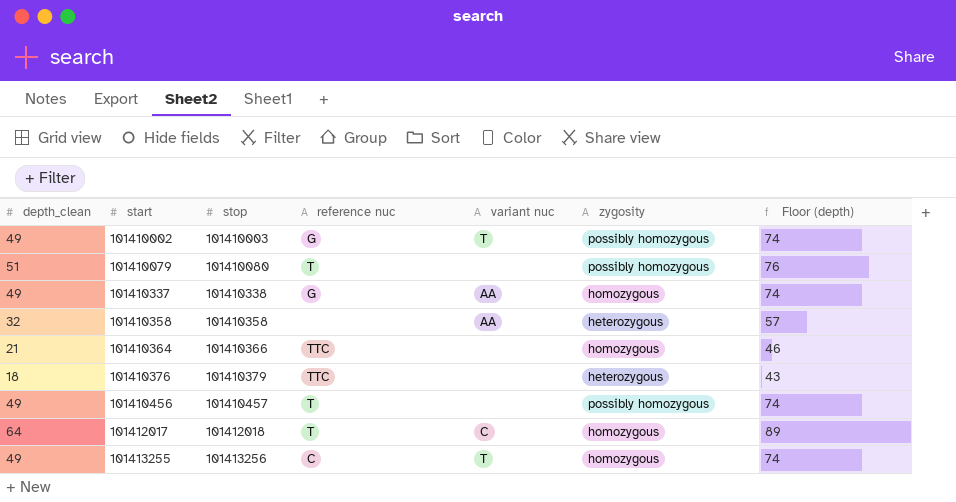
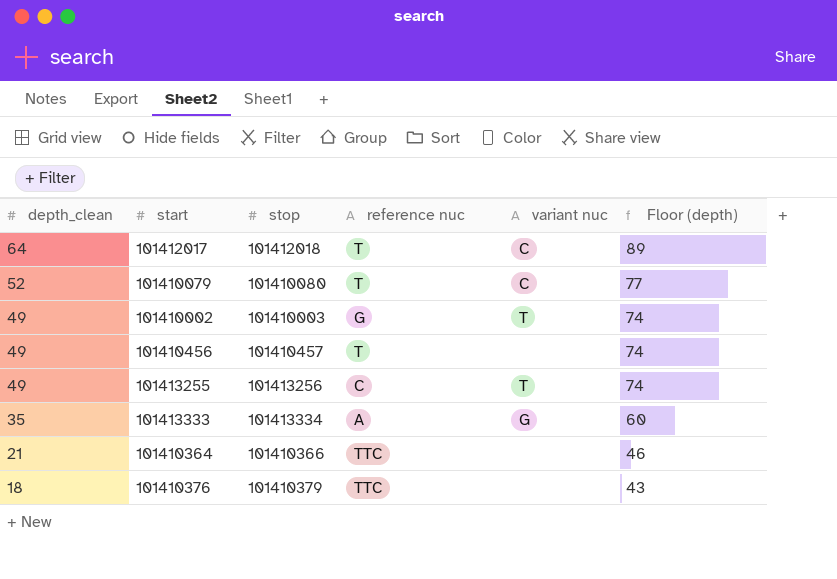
row order: start ascending -> depth_clean descending
column zygosity | position: 6 -> none
row 101410337: 49 | 101410338 | G | AA | homozygous | 74 -> none
row 101410358: 32 | 101410358 | none | AA | heterozygous | 57 -> none
101410079 | depth_clean: 51 -> 52
101410079 | variant nuc: none -> C
101410079 | Floor (depth): 76 -> 77
row 101413333: none -> 35 | 101413334 | A | G | 60

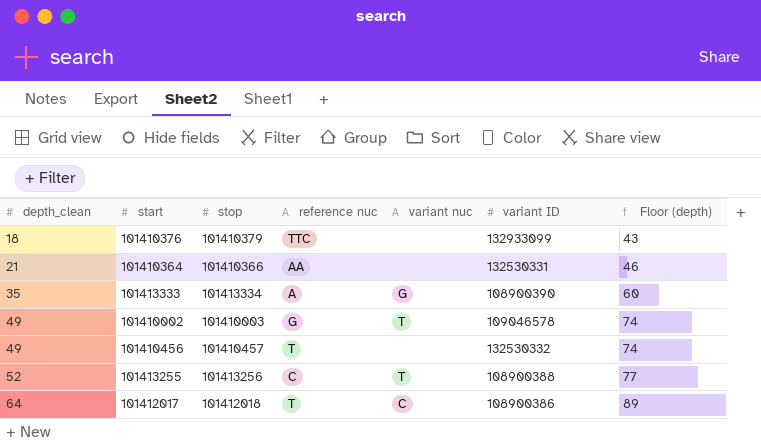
row order: depth_clean descending -> depth_clean ascending
column variant ID | position: none -> 6
row 101410079: 52 | 101410080 | T | C | 77 -> none
101410364 | reference nuc: TTC -> AA
101413255 | depth_clean: 49 -> 52
101413255 | Floor (depth): 74 -> 77

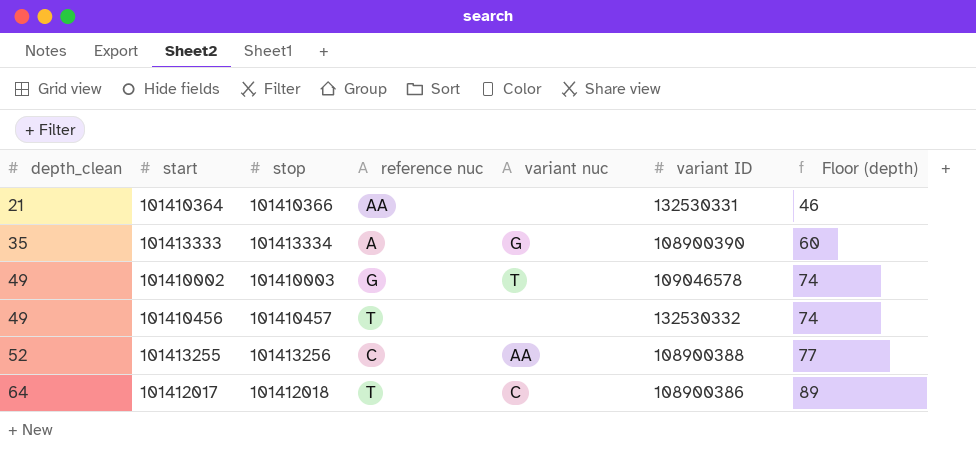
row 101410376: 18 | 101410379 | TTC | none | 132933099 | 43 -> none
101413255 | variant nuc: T -> AA

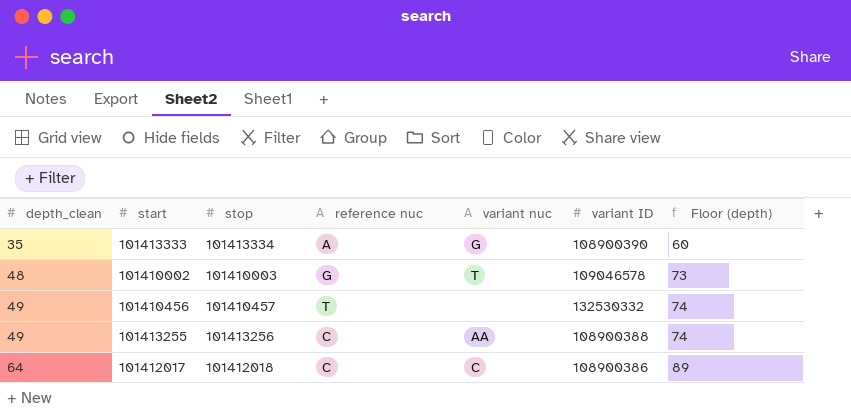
row 101410364: 21 | 101410366 | AA | none | 132530331 | 46 -> none
101410002 | depth_clean: 49 -> 48
101410002 | Floor (depth): 74 -> 73
101413255 | depth_clean: 52 -> 49
101413255 | Floor (depth): 77 -> 74
101412017 | reference nuc: T -> C

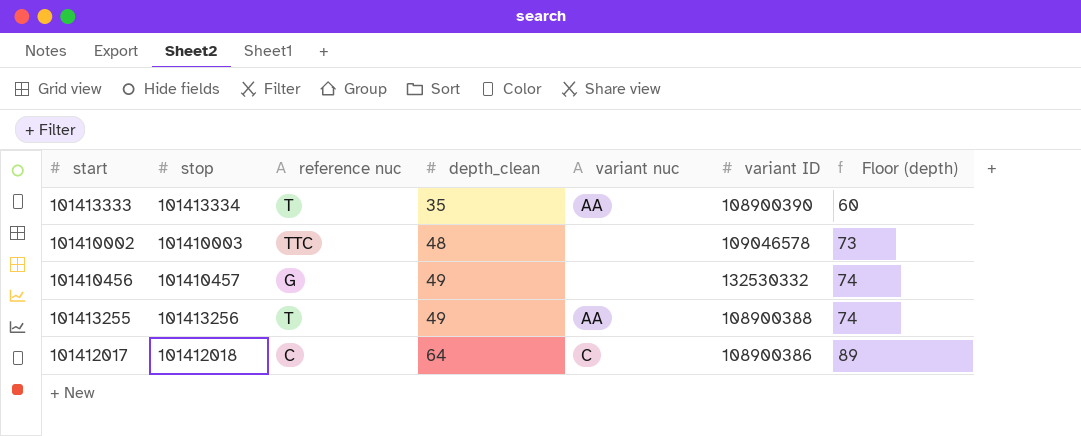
column depth_clean | position: 1 -> 4
101413333 | reference nuc: A -> T
101413333 | variant nuc: G -> AA
101410002 | reference nuc: G -> TTC
101410002 | variant nuc: T -> none
101410456 | reference nuc: T -> G
101413255 | reference nuc: C -> T

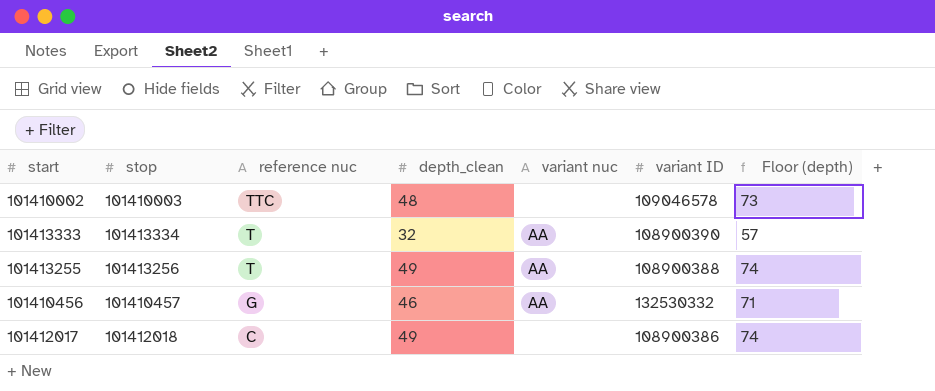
row order: depth_clean ascending -> reference nuc descending
101413333 | depth_clean: 35 -> 32
101413333 | Floor (depth): 60 -> 57
101410456 | depth_clean: 49 -> 46
101410456 | variant nuc: none -> AA
101410456 | Floor (depth): 74 -> 71
101412017 | depth_clean: 64 -> 49
101412017 | variant nuc: C -> none
101412017 | Floor (depth): 89 -> 74

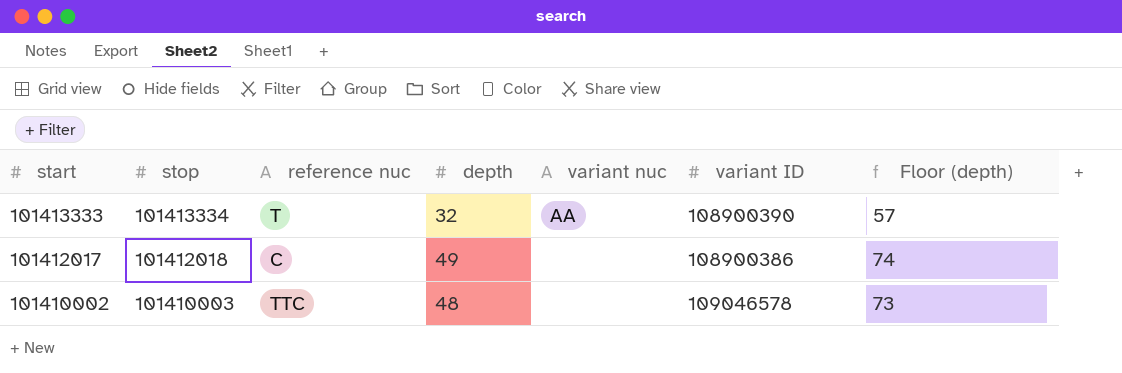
row order: reference nuc descending -> start descending
column name: depth_clean -> depth
row 101413255: 101413256 | T | 49 | AA | 108900388 | 74 -> none
row 101410456: 101410457 | G | 46 | AA | 132530332 | 71 -> none

